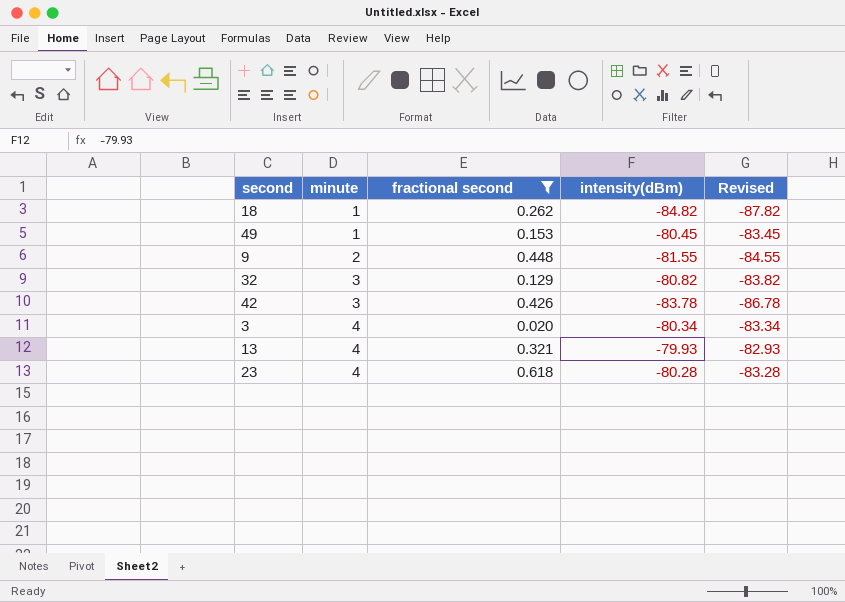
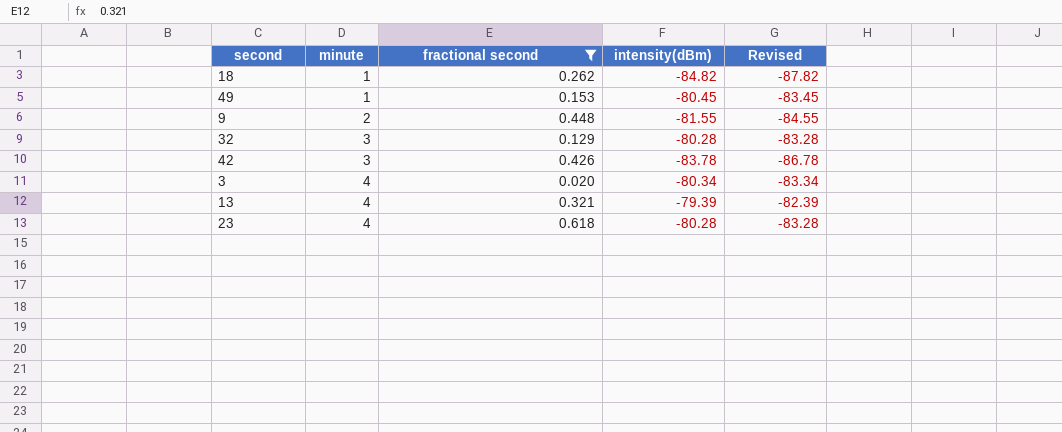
32 | intensity(dBm): -80.82 -> -80.28
32 | Revised: -83.82 -> -83.28
13 | intensity(dBm): -79.93 -> -79.39
13 | Revised: -82.93 -> -82.39

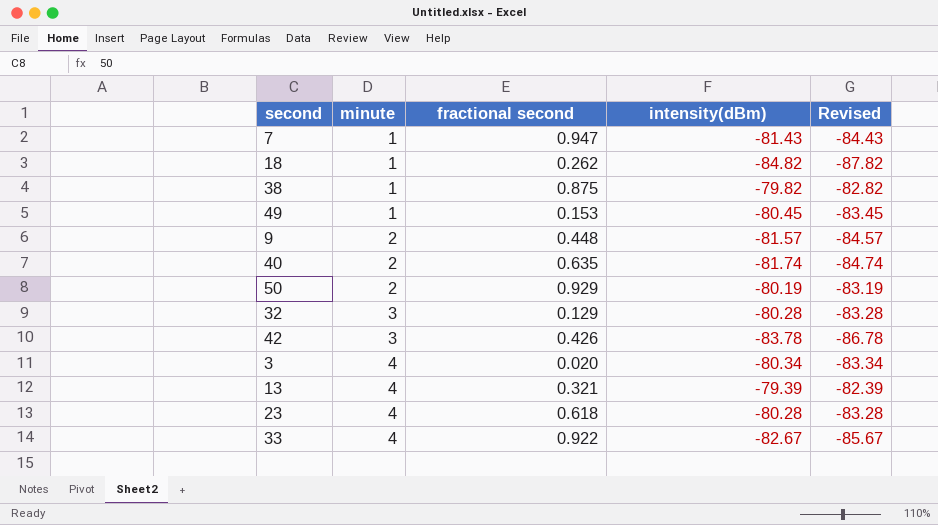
filter: fractional second <= 0.618 -> none
9 | intensity(dBm): -81.55 -> -81.57
9 | Revised: -84.55 -> -84.57

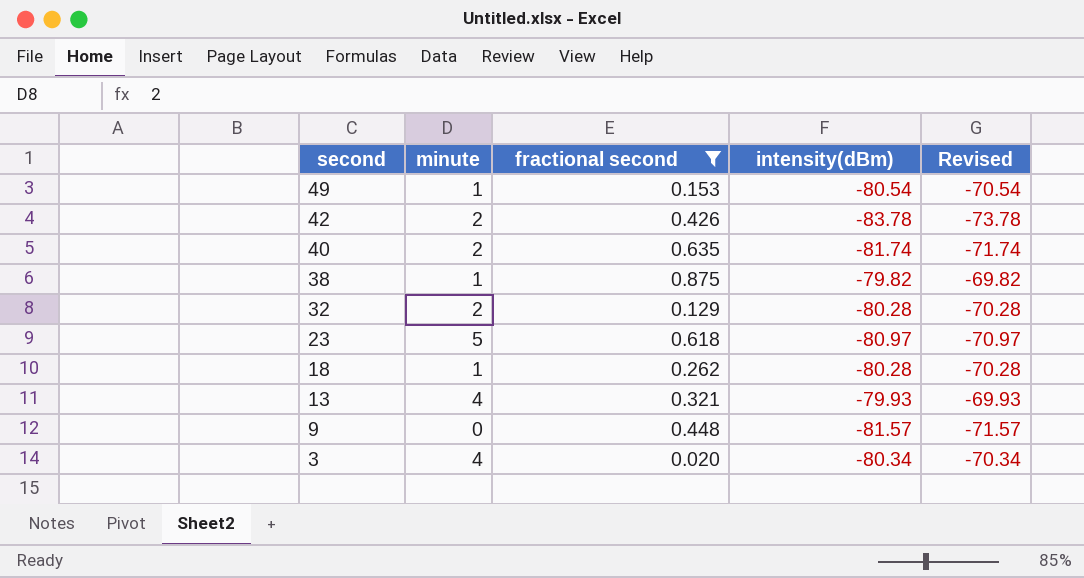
filter: none -> fractional second <= 0.875
row order: minute ascending -> second descending
column Revised | formula: [intensity(dBm)] - 3 -> [intensity(dBm)] + 10
49 | intensity(dBm): -80.45 -> -80.54
42 | minute: 3 -> 2
32 | minute: 3 -> 2
23 | minute: 4 -> 5
23 | intensity(dBm): -80.28 -> -80.97
18 | intensity(dBm): -84.82 -> -80.28
13 | intensity(dBm): -79.39 -> -79.93
9 | minute: 2 -> 0

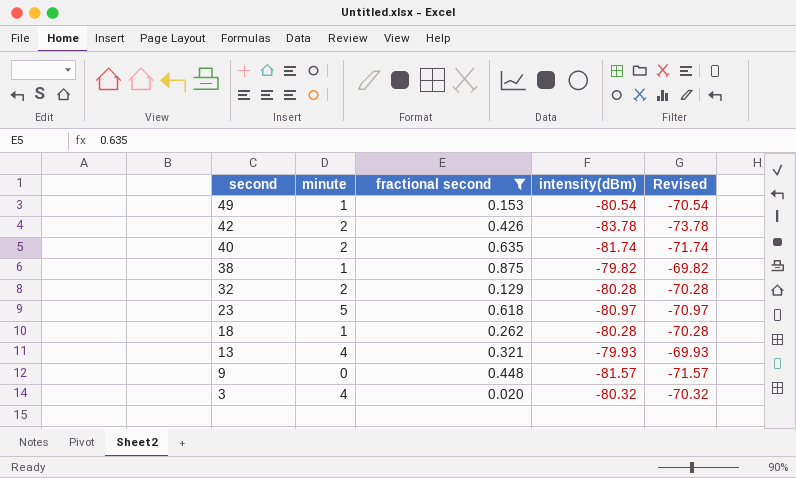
3 | intensity(dBm): -80.34 -> -80.32
3 | Revised: -70.34 -> -70.32

